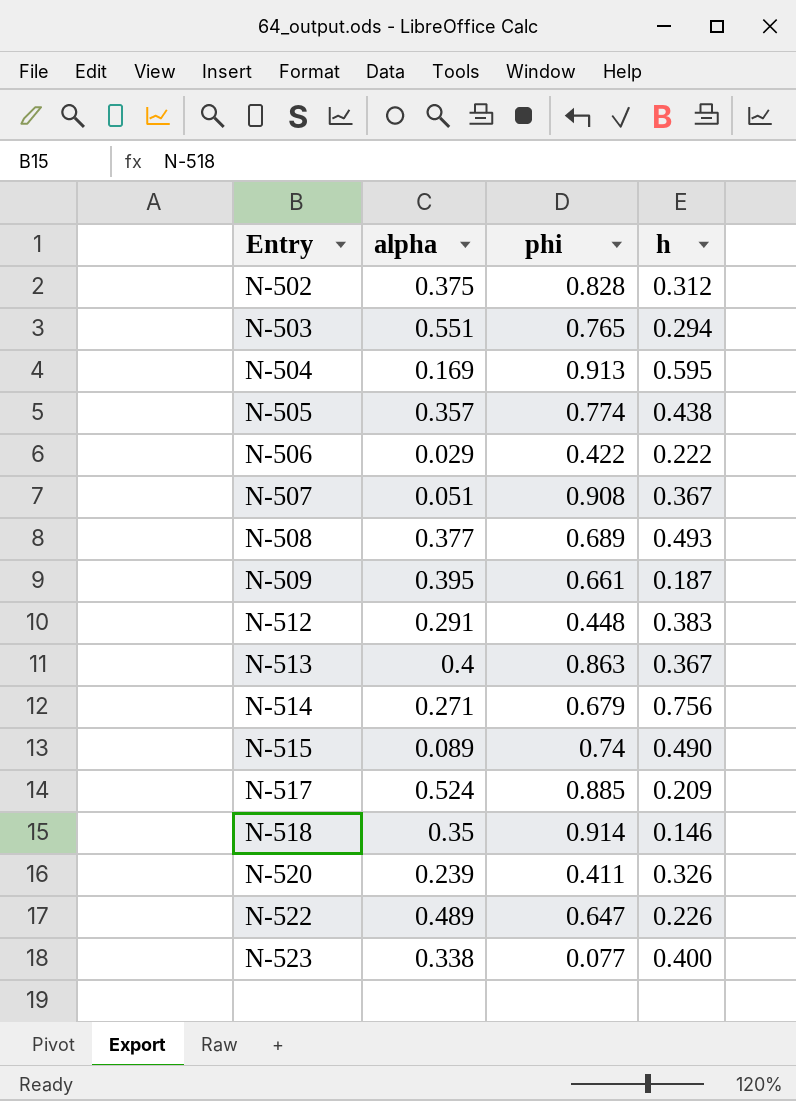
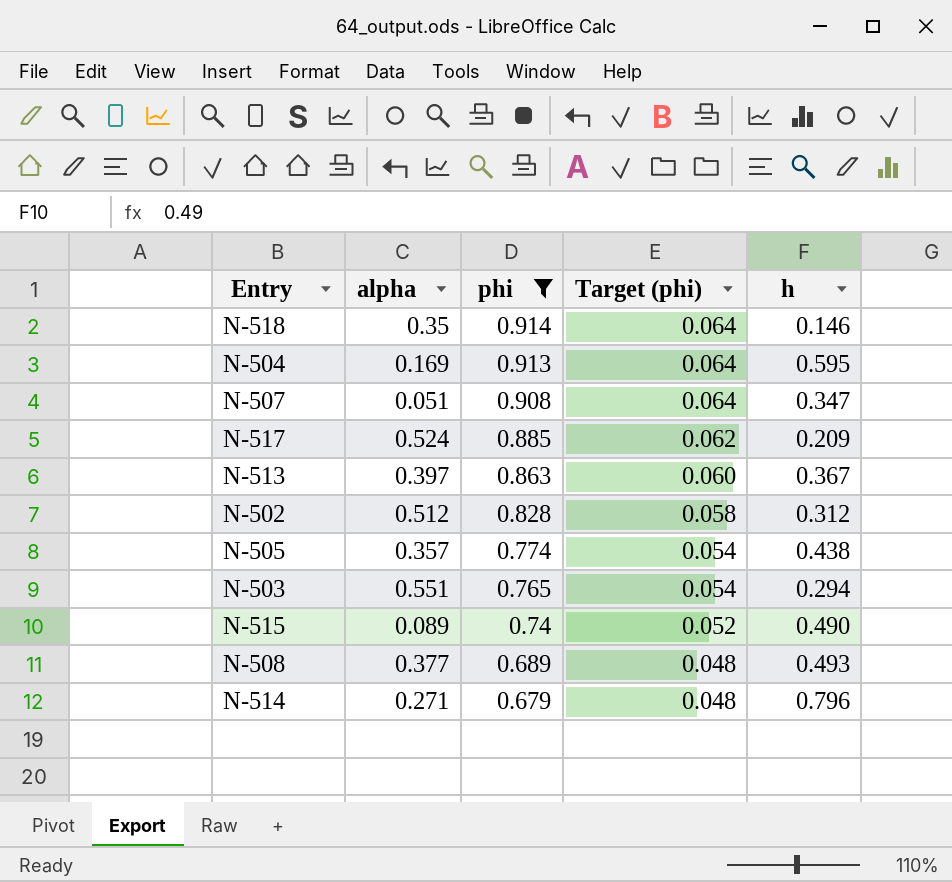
filter: none -> phi >= 0.679
row order: Entry ascending -> phi descending
column Target (phi) | formula: none -> [phi] * 0.07
N-507 | h: 0.367 -> 0.347
N-513 | alpha: 0.4 -> 0.397
N-502 | alpha: 0.375 -> 0.512
N-514 | h: 0.756 -> 0.796

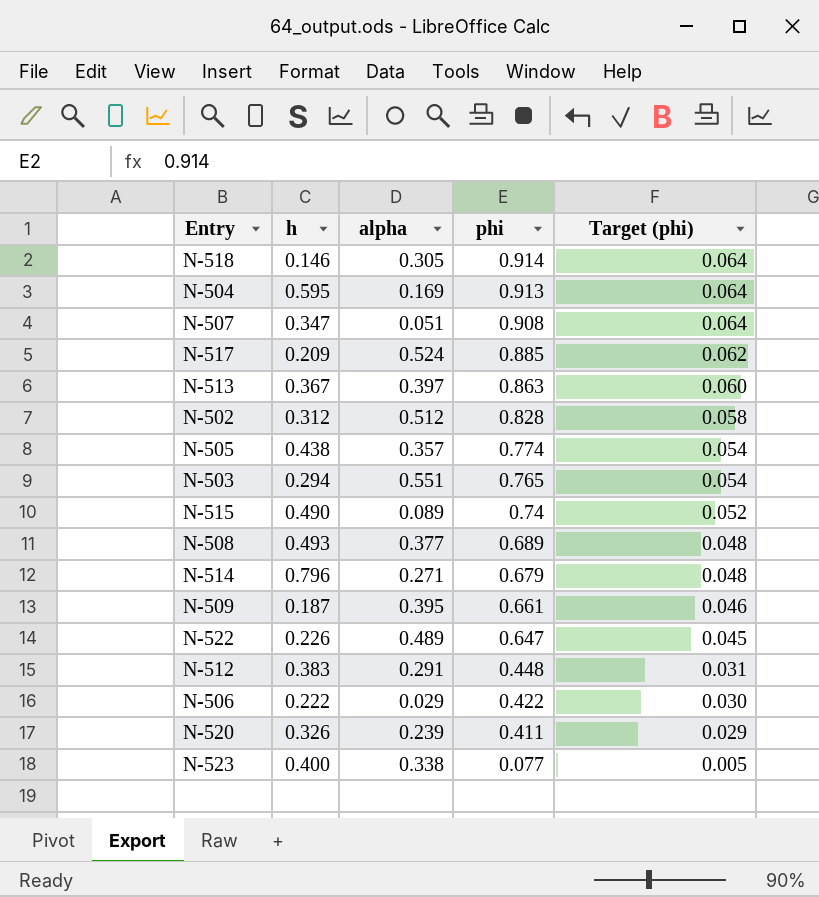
filter: phi >= 0.679 -> none
column h | position: 5 -> 2
N-518 | alpha: 0.35 -> 0.305

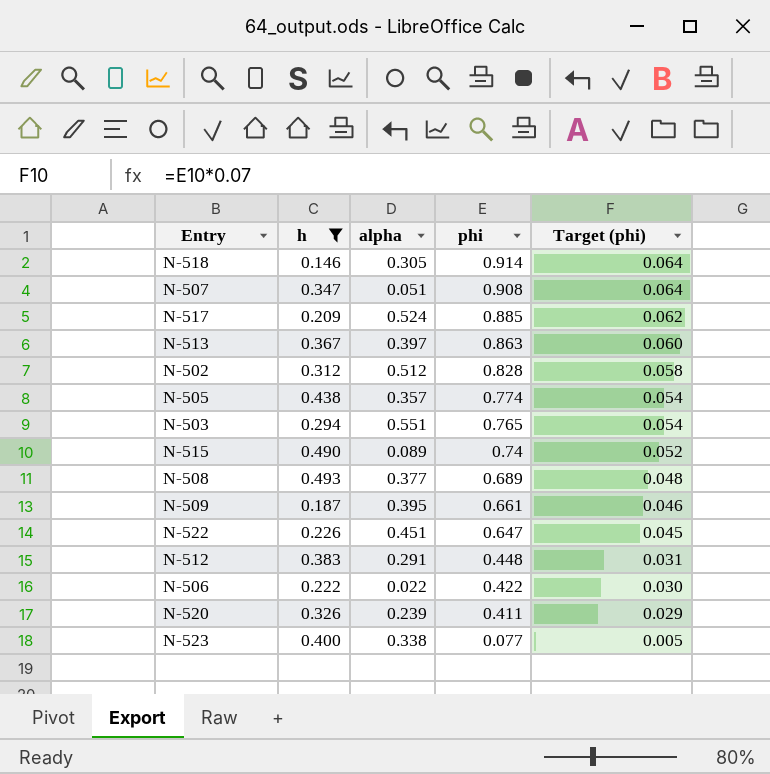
filter: none -> h <= 0.493
N-522 | alpha: 0.489 -> 0.451
N-506 | alpha: 0.029 -> 0.022

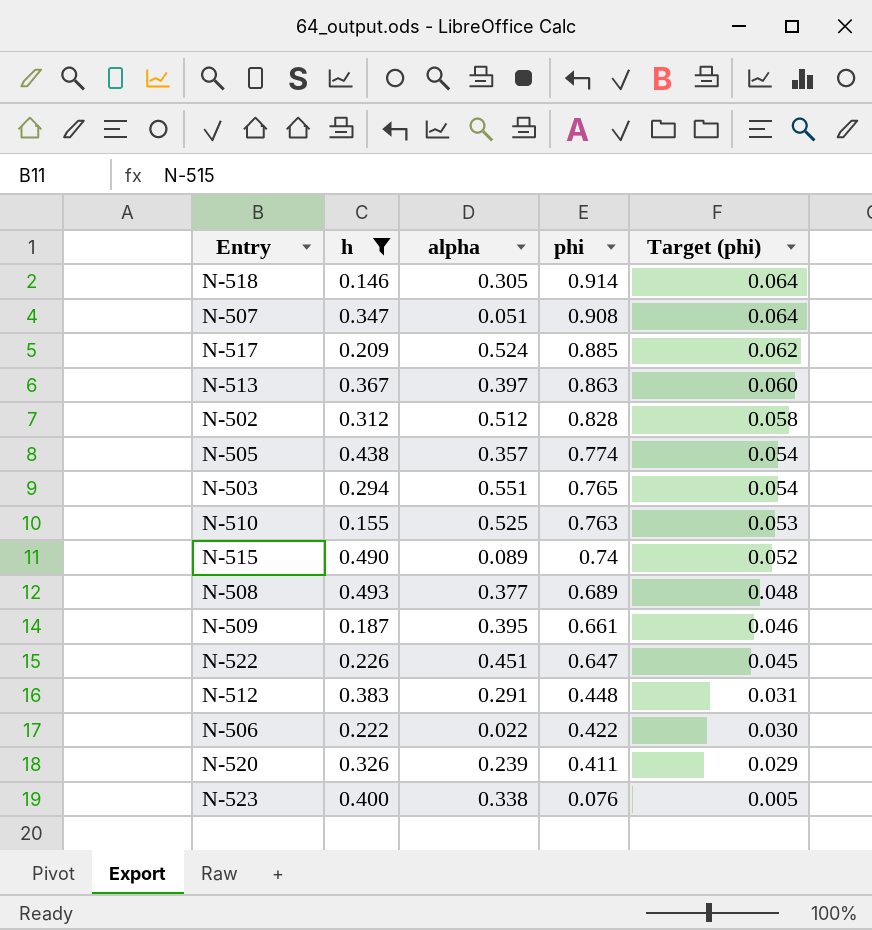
row N-510: none -> 0.155 | 0.525 | 0.763 | 0.053
N-523 | phi: 0.077 -> 0.076

